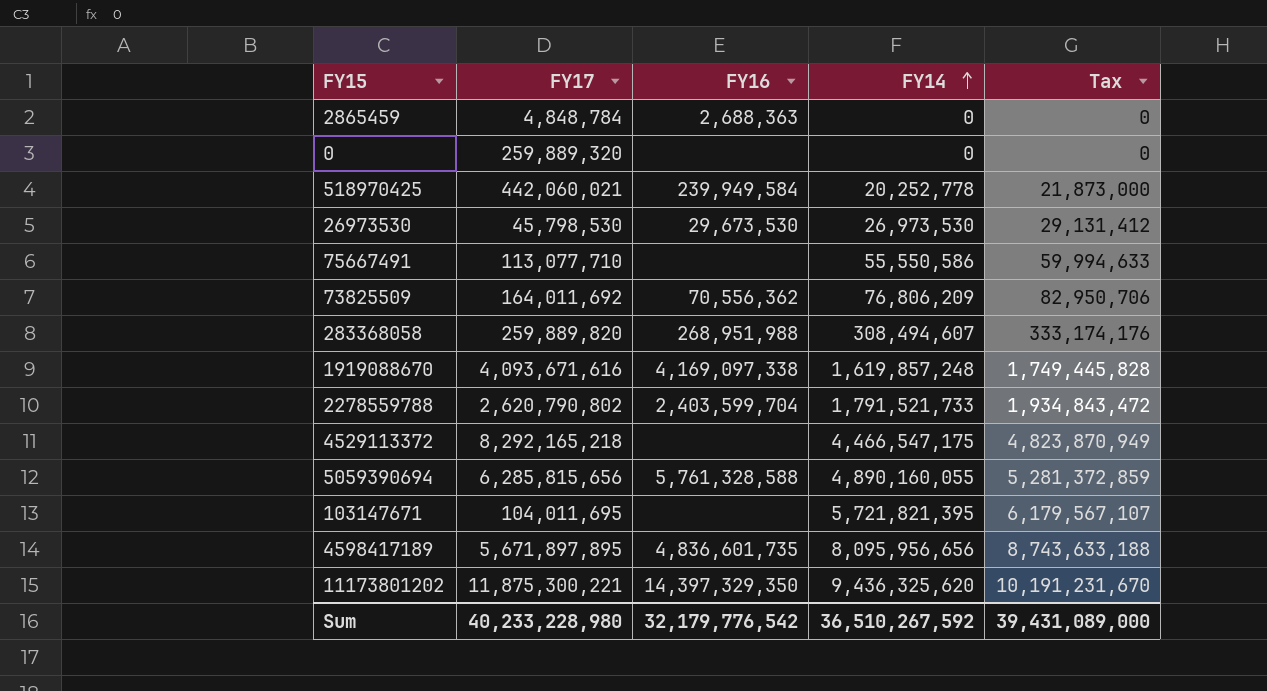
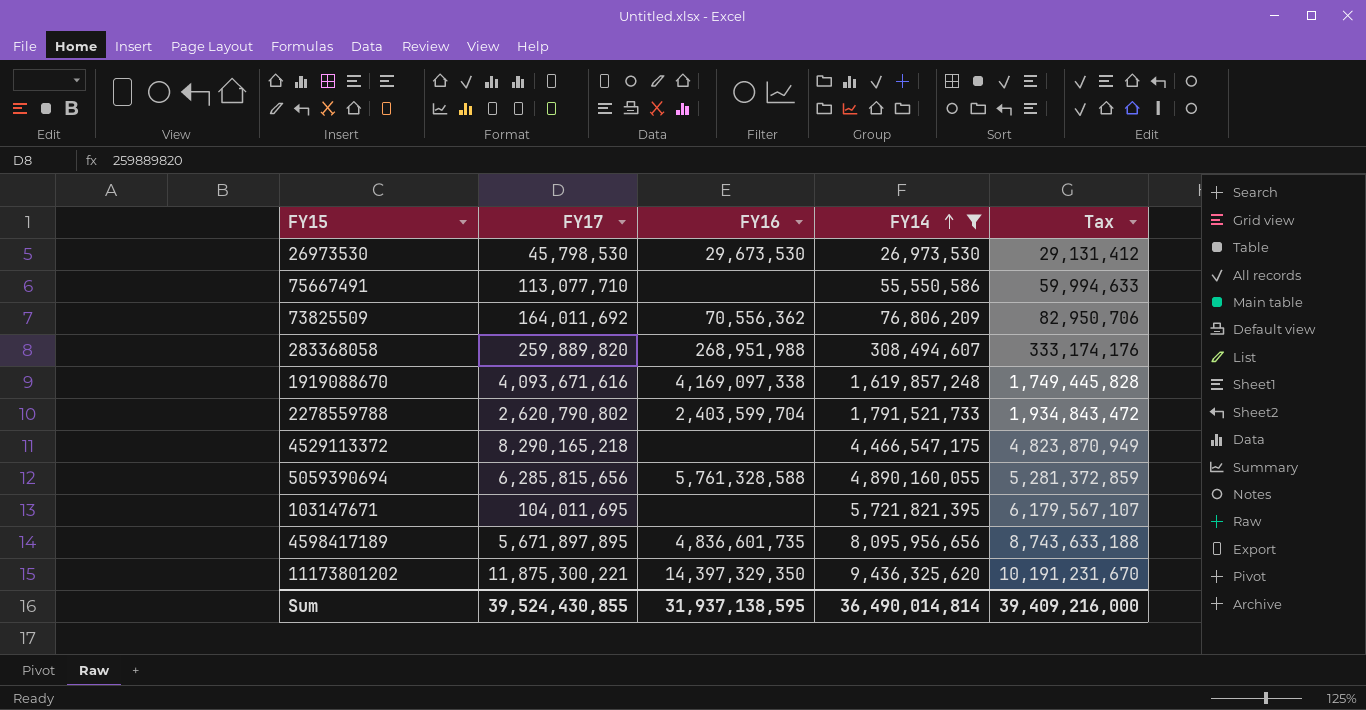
filter: none -> FY14 >= 26,973,530
4529113372 | FY17: 8,292,165,218 -> 8,290,165,218
Sum | FY17: 40,233,228,980 -> 39,524,430,855
Sum | FY16: 32,179,776,542 -> 31,937,138,595
Sum | FY14: 36,510,267,592 -> 36,490,014,814
Sum | Tax: 39,431,089,000 -> 39,409,216,000

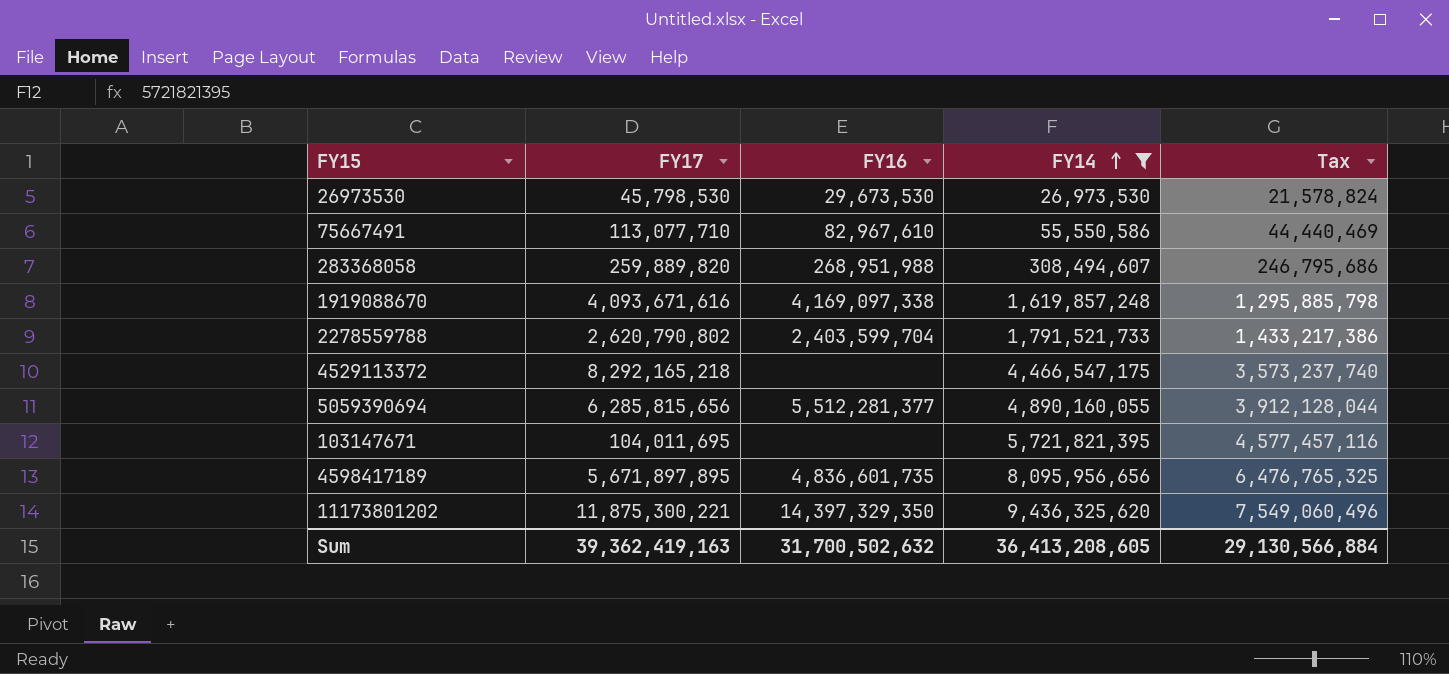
column Tax | formula: [FY14] * 1.08 -> [FY14] * 0.8
row 73825509: 164,011,692 | 70,556,362 | 76,806,209 | 82,950,706 -> none
75667491 | FY16: none -> 82,967,610
4529113372 | FY17: 8,290,165,218 -> 8,292,165,218
5059390694 | FY16: 5,761,328,588 -> 5,512,281,377
Sum | FY17: 39,524,430,855 -> 39,362,419,163
Sum | FY16: 31,937,138,595 -> 31,700,502,632
Sum | FY14: 36,490,014,814 -> 36,413,208,605
Sum | Tax: 39,409,216,000 -> 29,130,566,884

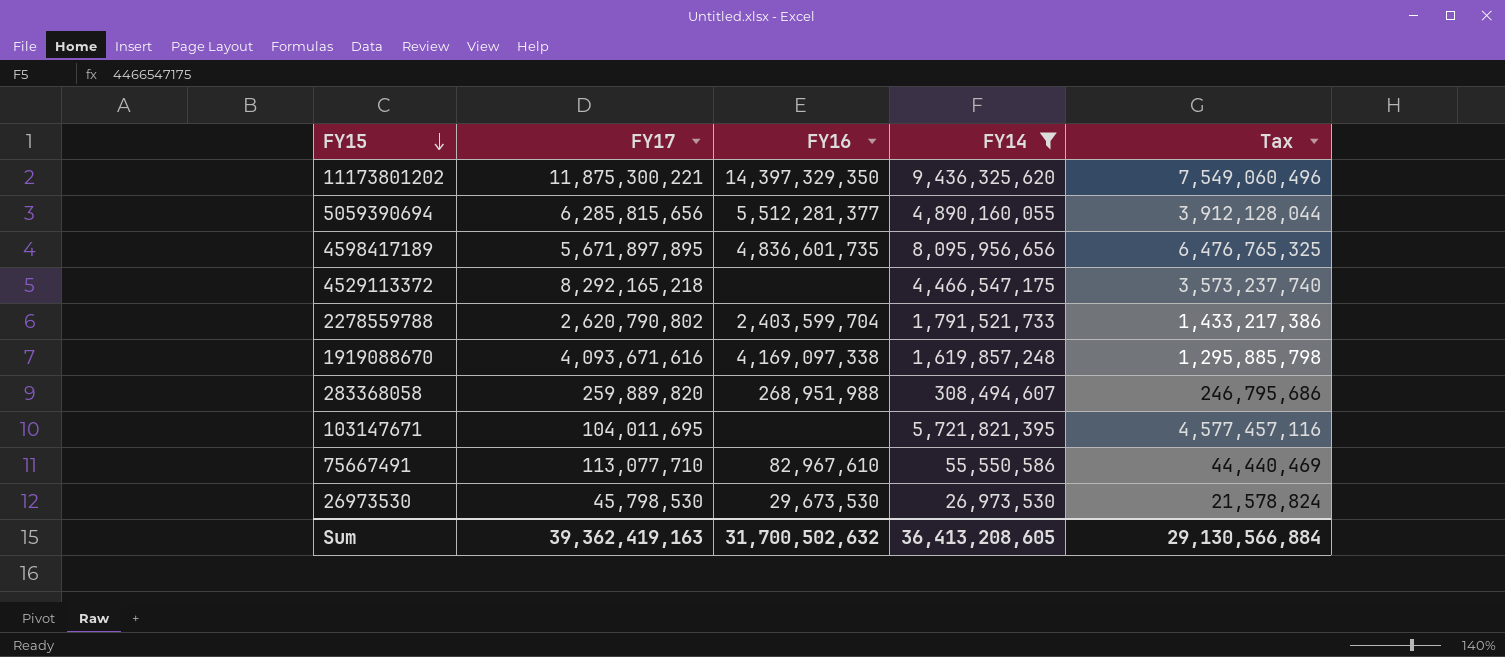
row order: FY14 ascending -> FY15 descending

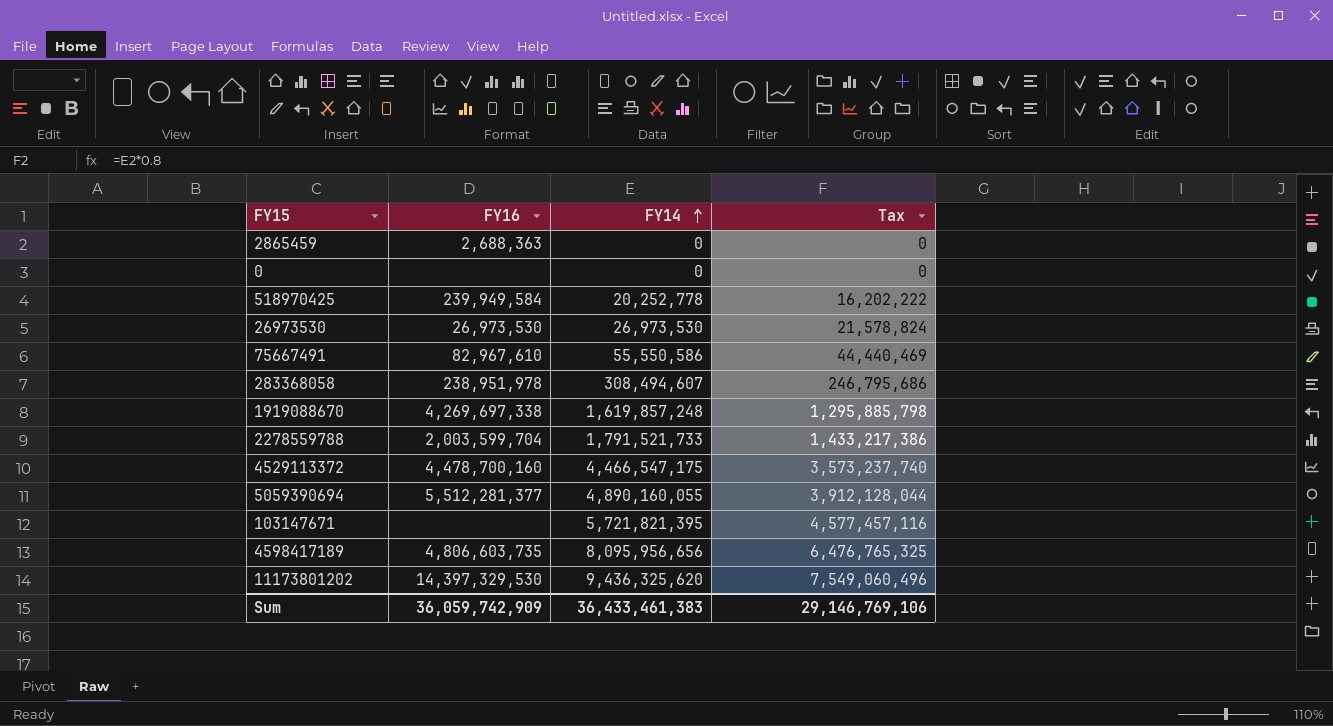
filter: FY14 >= 26,973,530 -> none
row order: FY15 descending -> FY14 ascending
column FY17 | position: 2 -> none
26973530 | FY16: 29,673,530 -> 26,973,530
283368058 | FY16: 268,951,988 -> 238,951,978
1919088670 | FY16: 4,169,097,338 -> 4,269,697,338
2278559788 | FY16: 2,403,599,704 -> 2,003,599,704
4529113372 | FY16: none -> 4,478,700,160
4598417189 | FY16: 4,836,601,735 -> 4,806,603,735
11173801202 | FY16: 14,397,329,350 -> 14,397,329,530
Sum | FY16: 31,700,502,632 -> 36,059,742,909
Sum | FY14: 36,413,208,605 -> 36,433,461,383
Sum | Tax: 29,130,566,884 -> 29,146,769,106

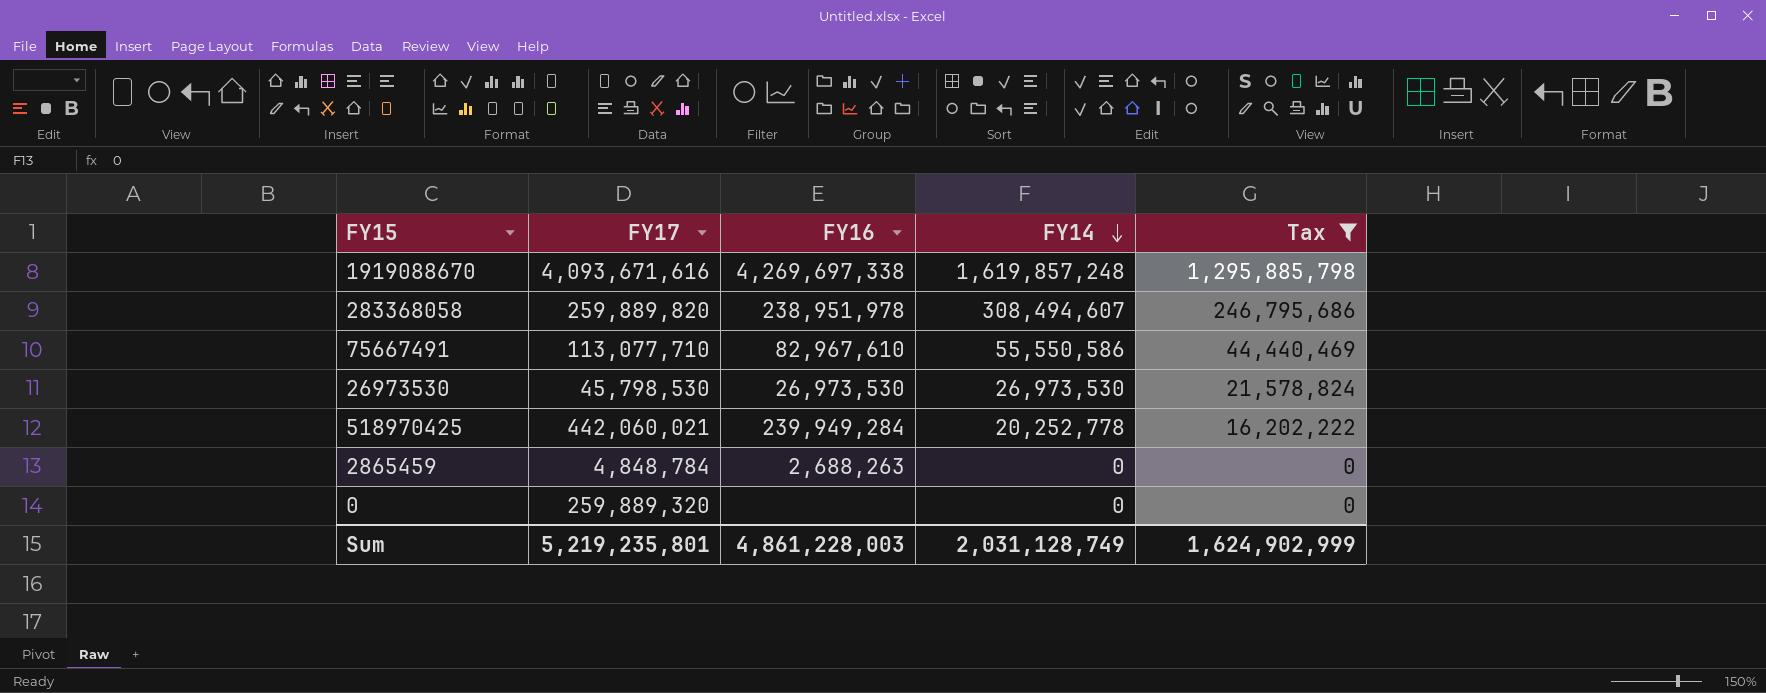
filter: none -> Tax <= 1,295,885,798
row order: FY14 ascending -> FY14 descending
column FY17 | position: none -> 2
518970425 | FY16: 239,949,584 -> 239,949,284
2865459 | FY16: 2,688,363 -> 2,688,263
Sum | FY16: 36,059,742,909 -> 4,861,228,003
Sum | FY14: 36,433,461,383 -> 2,031,128,749
Sum | Tax: 29,146,769,106 -> 1,624,902,999

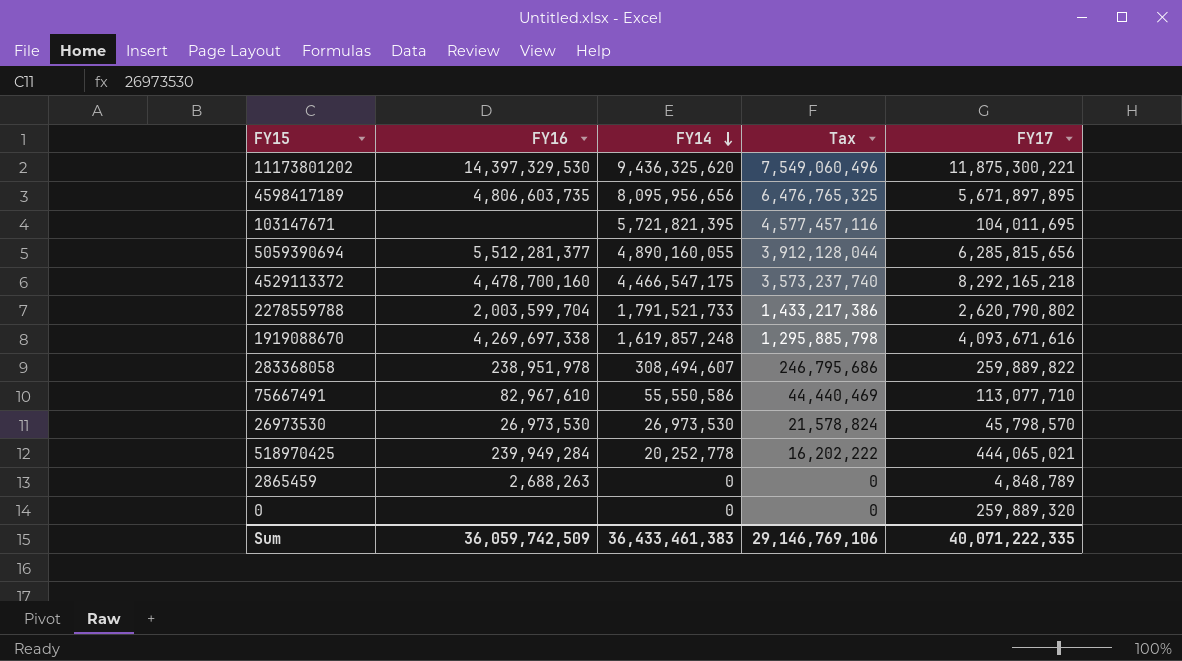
filter: Tax <= 1,295,885,798 -> none
column FY17 | position: 2 -> 5
283368058 | FY17: 259,889,820 -> 259,889,822
26973530 | FY17: 45,798,530 -> 45,798,570
518970425 | FY17: 442,060,021 -> 444,065,021
2865459 | FY17: 4,848,784 -> 4,848,789
Sum | FY16: 4,861,228,003 -> 36,059,742,509
Sum | FY14: 2,031,128,749 -> 36,433,461,383
Sum | Tax: 1,624,902,999 -> 29,146,769,106
Sum | FY17: 5,219,235,801 -> 40,071,222,335

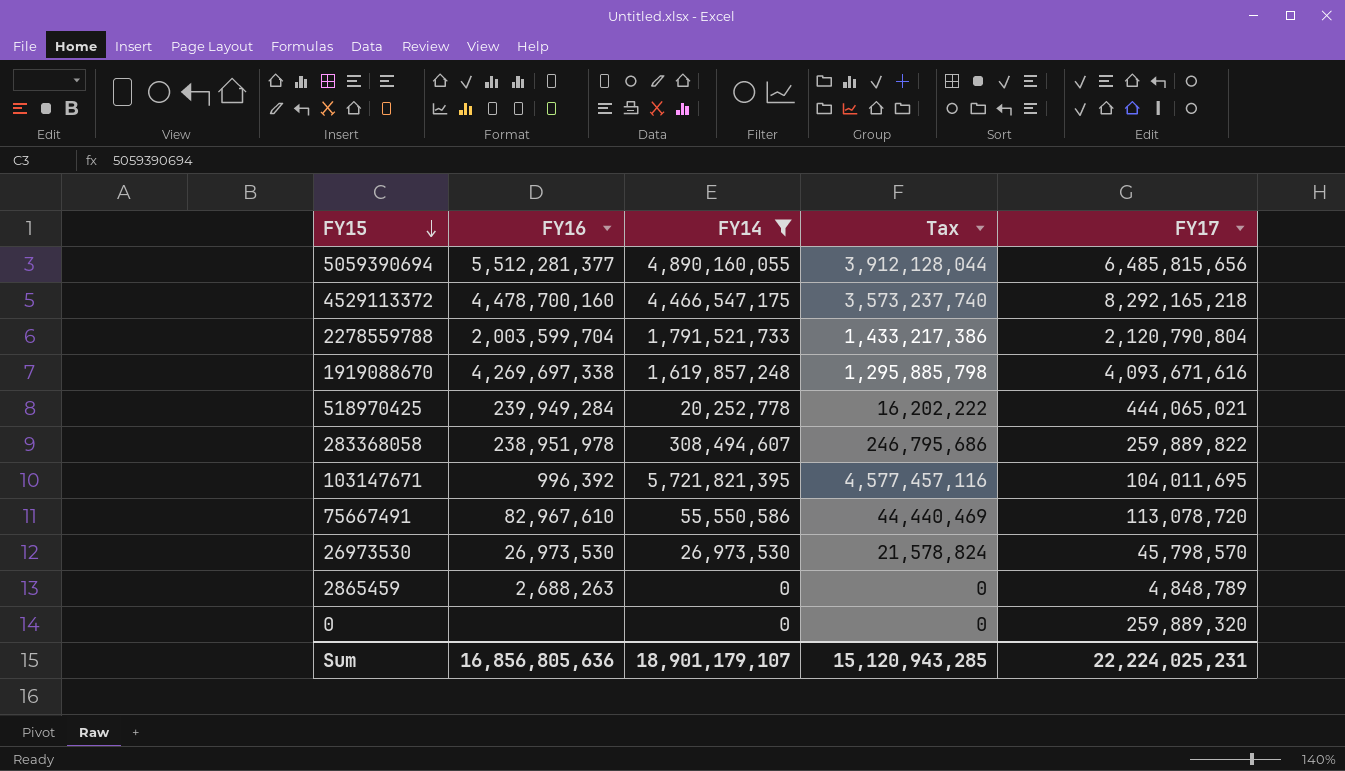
filter: none -> FY14 <= 5,721,821,395
row order: FY14 descending -> FY15 descending
5059390694 | FY17: 6,285,815,656 -> 6,485,815,656
2278559788 | FY17: 2,620,790,802 -> 2,120,790,804
103147671 | FY16: none -> 996,392
75667491 | FY17: 113,077,710 -> 113,078,720
Sum | FY16: 36,059,742,509 -> 16,856,805,636
Sum | FY14: 36,433,461,383 -> 18,901,179,107
Sum | Tax: 29,146,769,106 -> 15,120,943,285
Sum | FY17: 40,071,222,335 -> 22,224,025,231

